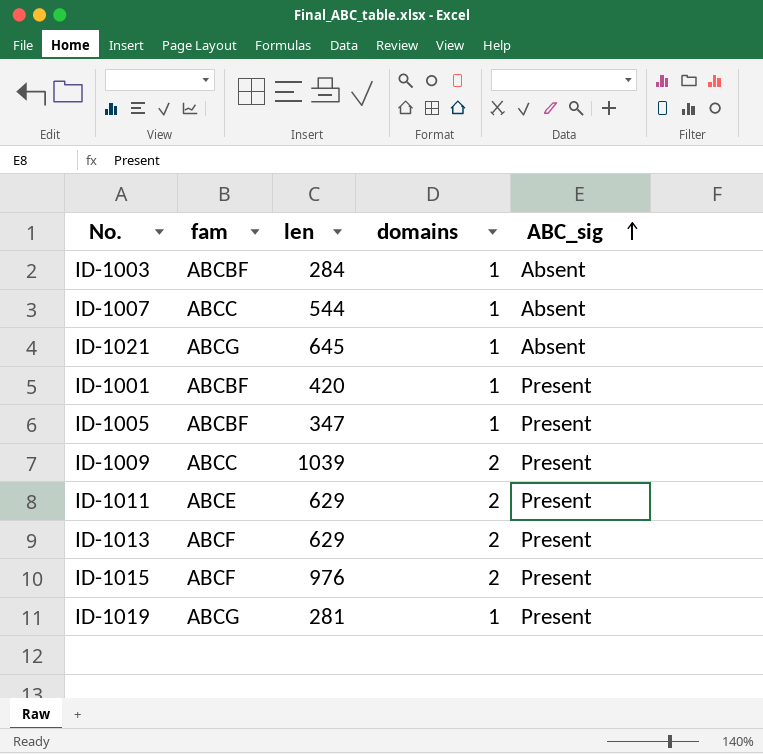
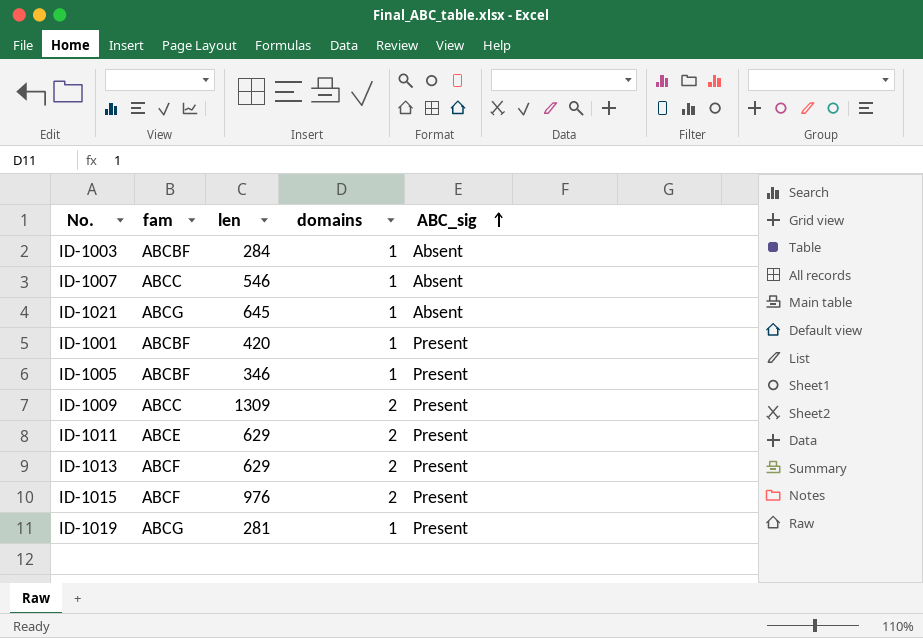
ID-1007 | len: 544 -> 546
ID-1005 | len: 347 -> 346
ID-1009 | len: 1039 -> 1309

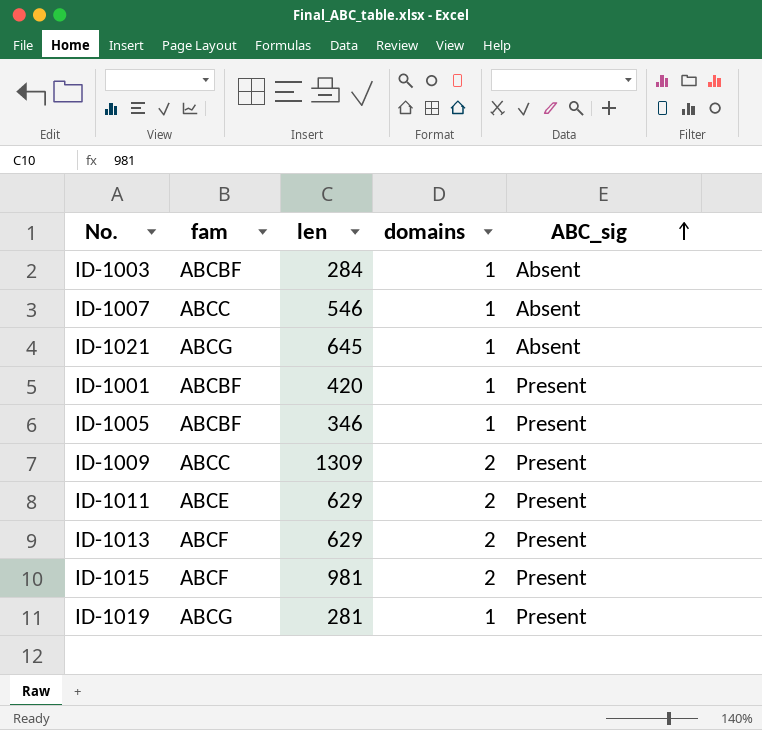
ID-1015 | len: 976 -> 981

